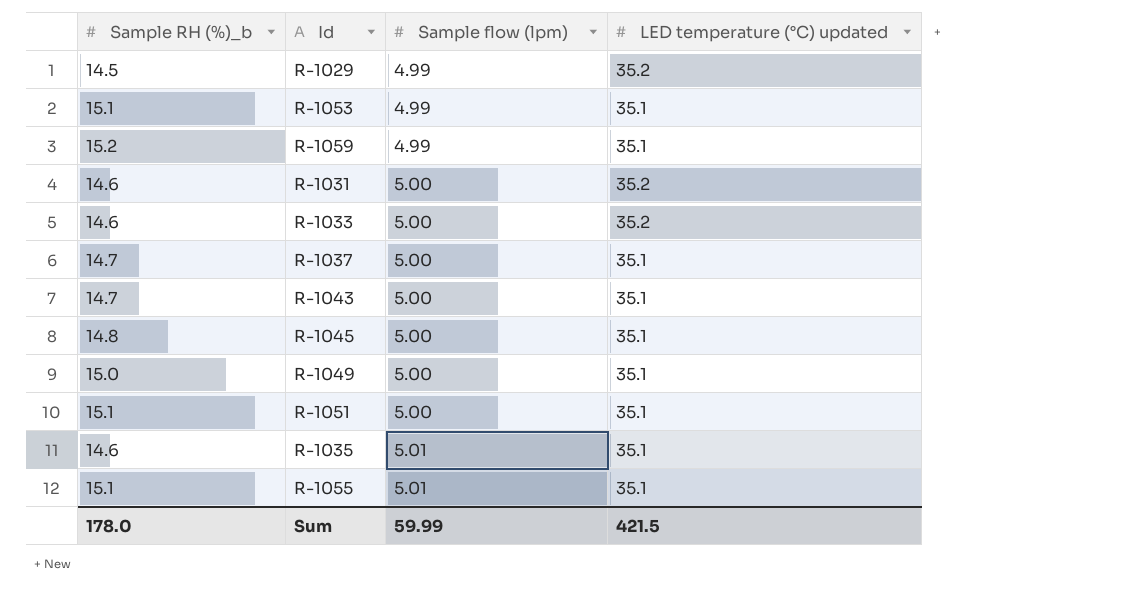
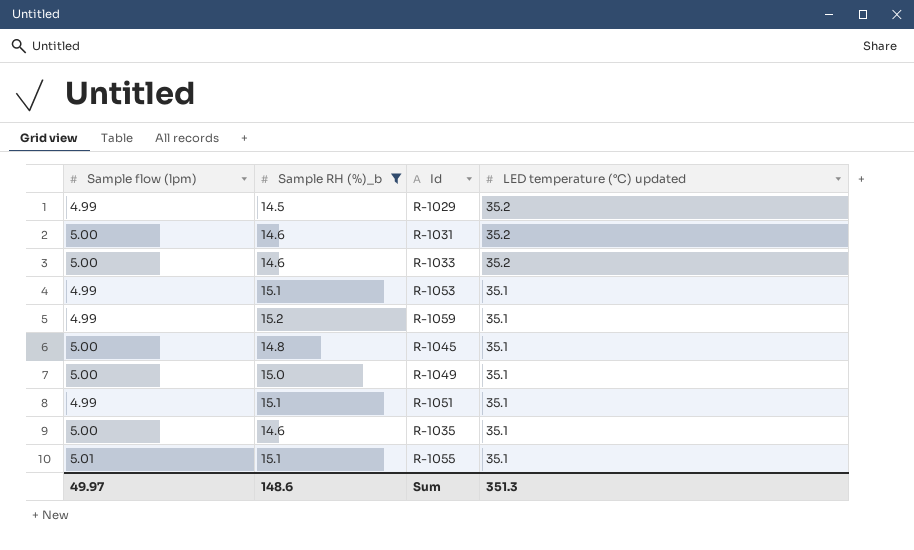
filter: none -> Sample RH (%)_b != 14.7
row order: Sample flow (lpm) ascending -> LED temperature (°C) updated descending
column Sample flow (lpm) | position: 3 -> 1
R-1051 | Sample flow (lpm): 5.00 -> 4.99
R-1035 | Sample flow (lpm): 5.01 -> 5.00
Sum | Sample flow (lpm): 59.99 -> 49.97
Sum | Sample RH (%)_b: 178.0 -> 148.6
Sum | LED temperature (°C) updated: 421.5 -> 351.3

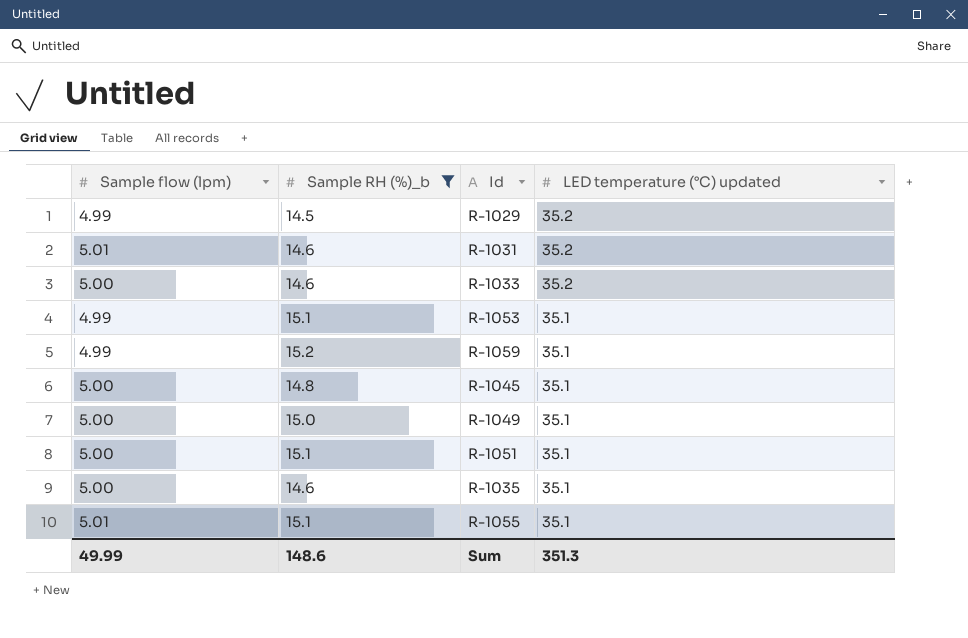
R-1031 | Sample flow (lpm): 5.00 -> 5.01
R-1051 | Sample flow (lpm): 4.99 -> 5.00
Sum | Sample flow (lpm): 49.97 -> 49.99

